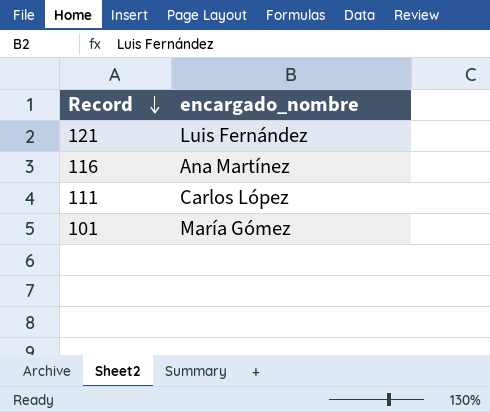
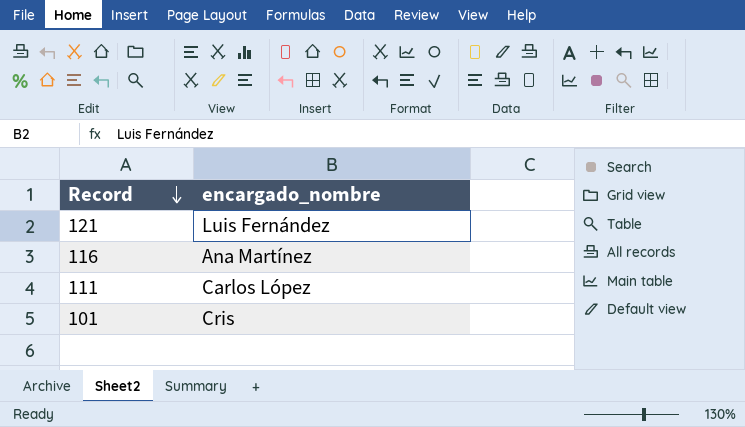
101 | encargado_nombre: María Gómez -> Cris

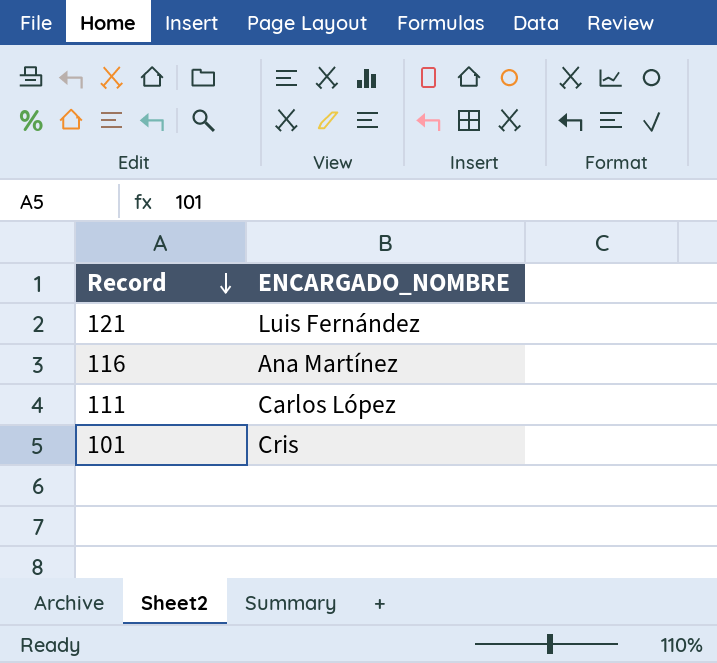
column name: encargado_nombre -> ENCARGADO_NOMBRE

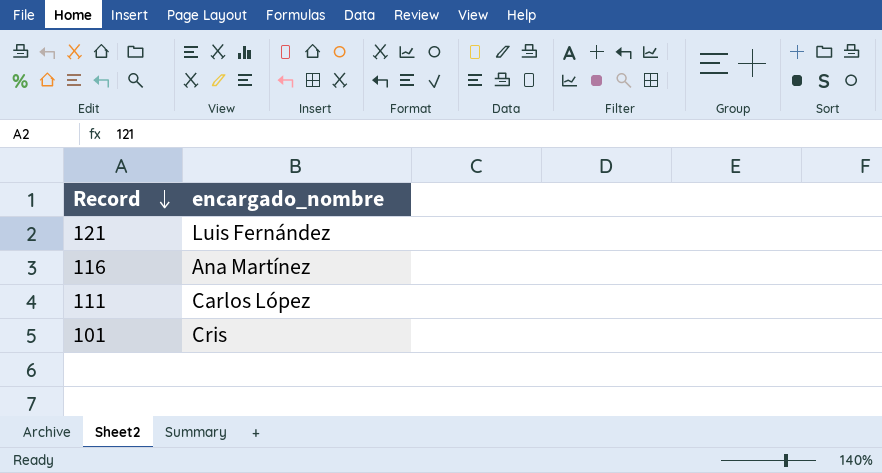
column name: ENCARGADO_NOMBRE -> encargado_nombre

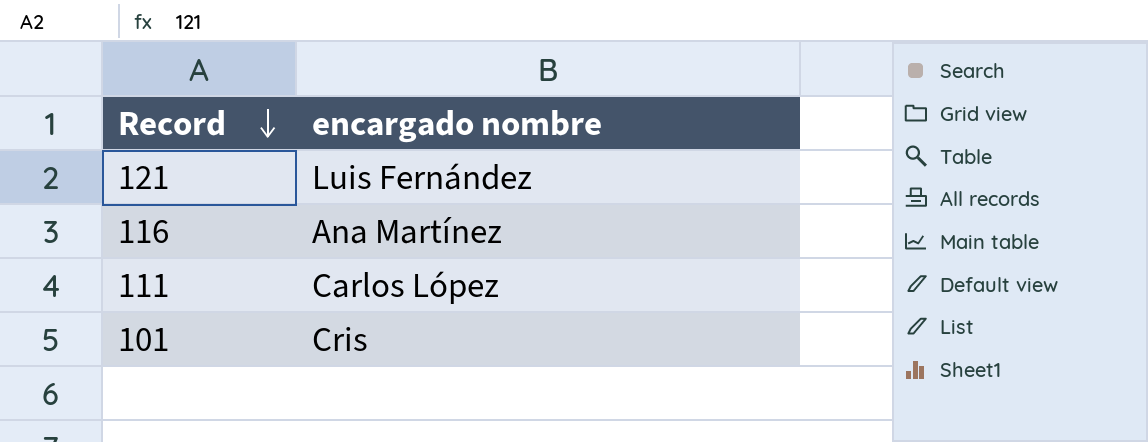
column name: encargado_nombre -> encargado nombre

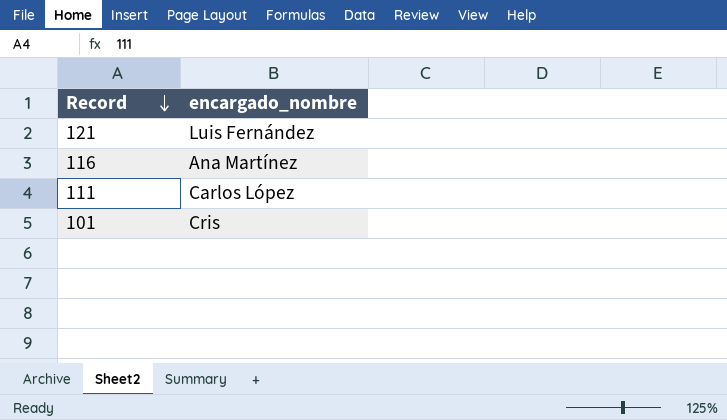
column name: encargado nombre -> encargado_nombre

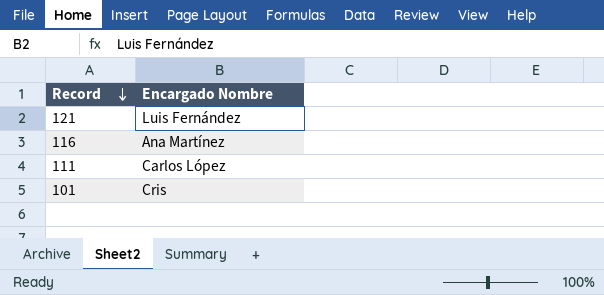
column name: encargado_nombre -> Encargado Nombre

